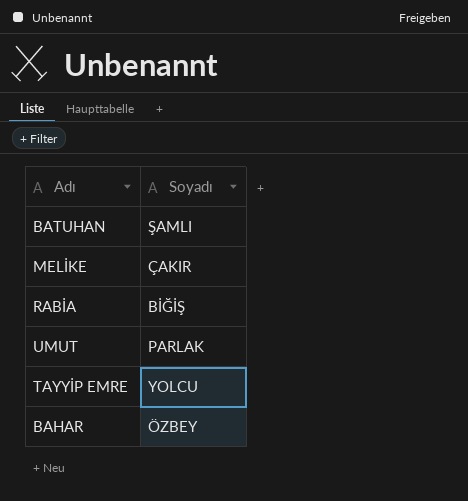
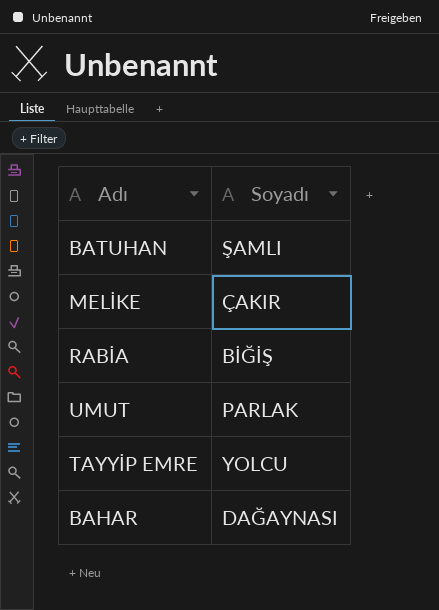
BAHAR | Soyadı: ÖZBEY -> DAĞAYNASI

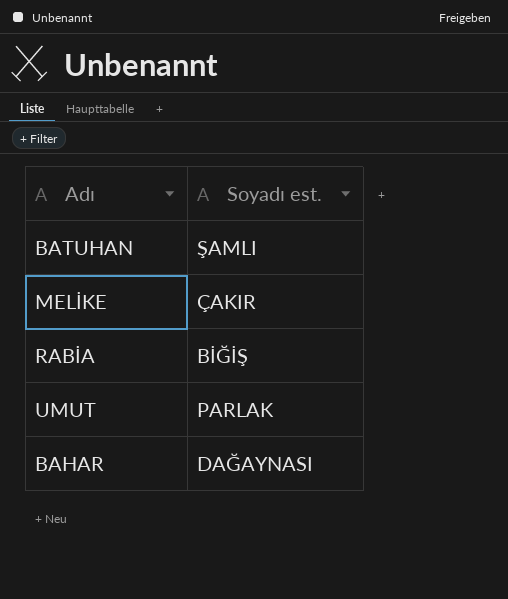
column name: Soyadı -> Soyadı est.
row TAYYİP EMRE: YOLCU -> none

